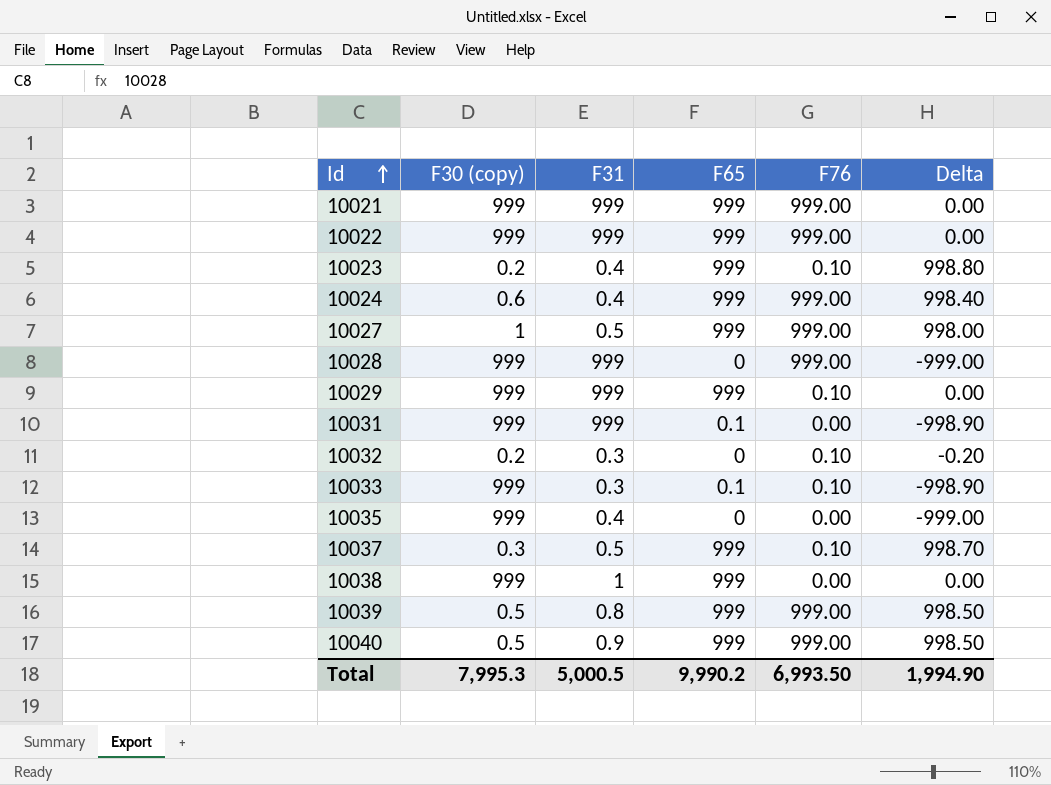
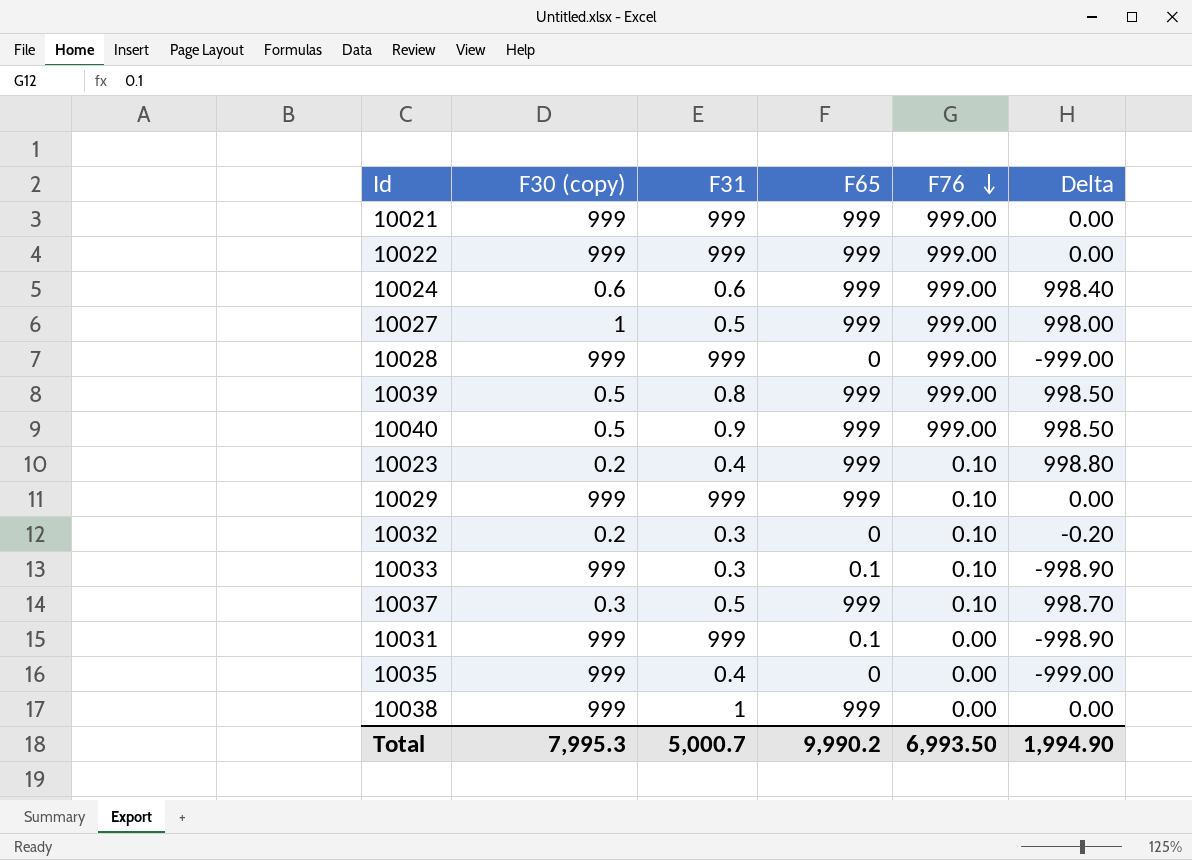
row order: Id ascending -> F76 descending
10024 | F31: 0.4 -> 0.6
Total | F31: 5,000.5 -> 5,000.7

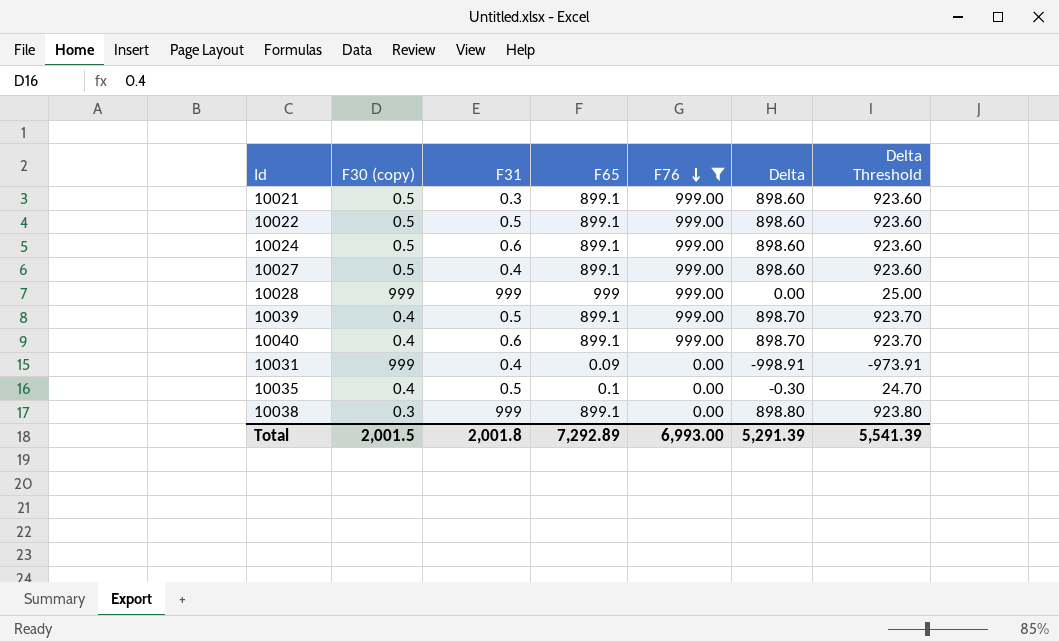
filter: none -> F76 != 0.10
column Delta Threshold | formula: none -> [Delta] + 25
10021 | F30 (copy): 999 -> 0.5
10021 | F31: 999 -> 0.3
10021 | F65: 999 -> 899.1
10021 | Delta: 0.00 -> 898.60
10022 | F30 (copy): 999 -> 0.5
10022 | F31: 999 -> 0.5
10022 | F65: 999 -> 899.1
10022 | Delta: 0.00 -> 898.60
10024 | F30 (copy): 0.6 -> 0.5
10024 | F65: 999 -> 899.1
10024 | Delta: 998.40 -> 898.60
10027 | F30 (copy): 1 -> 0.5
10027 | F31: 0.5 -> 0.4
10027 | F65: 999 -> 899.1
10027 | Delta: 998.00 -> 898.60
10028 | F65: 0 -> 999
10028 | Delta: -999.00 -> 0.00
10039 | F30 (copy): 0.5 -> 0.4
10039 | F31: 0.8 -> 0.5
10039 | F65: 999 -> 899.1
10039 | Delta: 998.50 -> 898.70
10040 | F30 (copy): 0.5 -> 0.4
10040 | F31: 0.9 -> 0.6
10040 | F65: 999 -> 899.1
10040 | Delta: 998.50 -> 898.70
10031 | F31: 999 -> 0.4
10031 | F65: 0.1 -> 0.09
10031 | Delta: -998.90 -> -998.91
10035 | F30 (copy): 999 -> 0.4
10035 | F31: 0.4 -> 0.5
10035 | F65: 0 -> 0.1
10035 | Delta: -999.00 -> -0.30
10038 | F30 (copy): 999 -> 0.3
10038 | F31: 1 -> 999
10038 | F65: 999 -> 899.1
10038 | Delta: 0.00 -> 898.80
Total | F30 (copy): 7,995.3 -> 2,001.5
Total | F31: 5,000.7 -> 2,001.8
Total | F65: 9,990.2 -> 7,292.89
Total | F76: 6,993.50 -> 6,993.00
Total | Delta: 1,994.90 -> 5,291.39

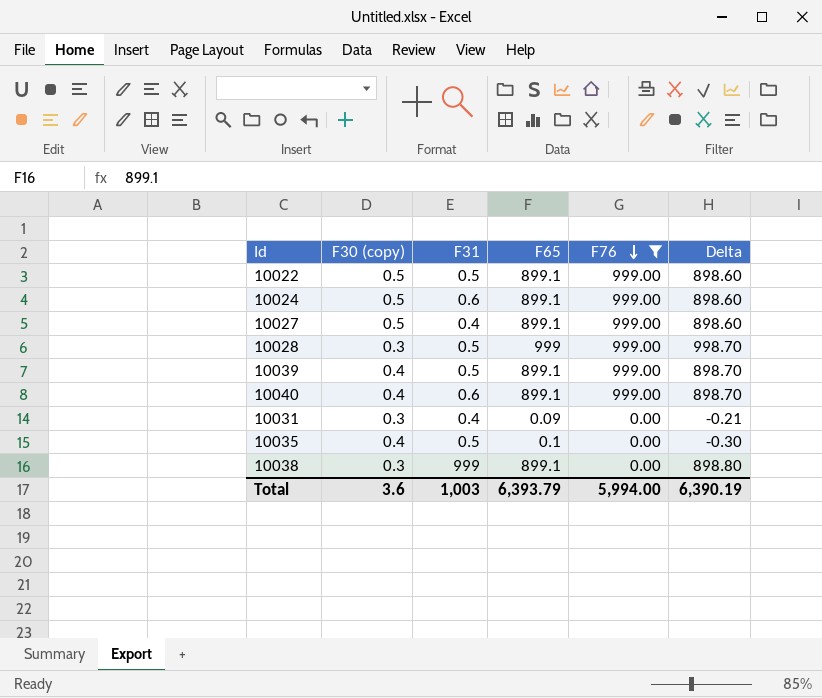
column Delta Threshold | formula: [Delta] + 25 -> none
row 10021: 0.5 | 0.3 | 899.1 | 999.00 | 898.60 | 923.60 -> none
10028 | F30 (copy): 999 -> 0.3
10028 | F31: 999 -> 0.5
10028 | Delta: 0.00 -> 998.70
10031 | F30 (copy): 999 -> 0.3
10031 | Delta: -998.91 -> -0.21
Total | F30 (copy): 2,001.5 -> 3.6
Total | F31: 2,001.8 -> 1,003
Total | F65: 7,292.89 -> 6,393.79
Total | F76: 6,993.00 -> 5,994.00
Total | Delta: 5,291.39 -> 6,390.19

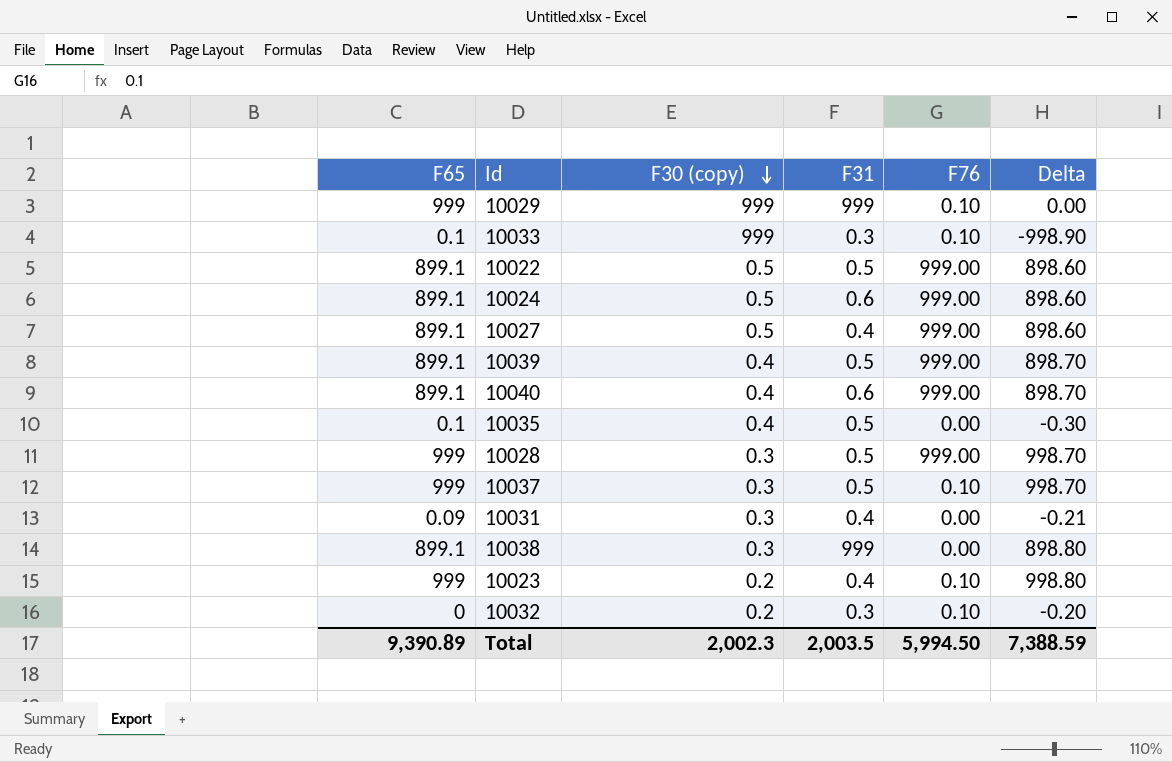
filter: F76 != 0.10 -> none
row order: F76 descending -> F30 (copy) descending
column F65 | position: 4 -> 1
Total | F65: 6,393.79 -> 9,390.89
Total | F30 (copy): 3.6 -> 2,002.3
Total | F31: 1,003 -> 2,003.5
Total | F76: 5,994.00 -> 5,994.50
Total | Delta: 6,390.19 -> 7,388.59

